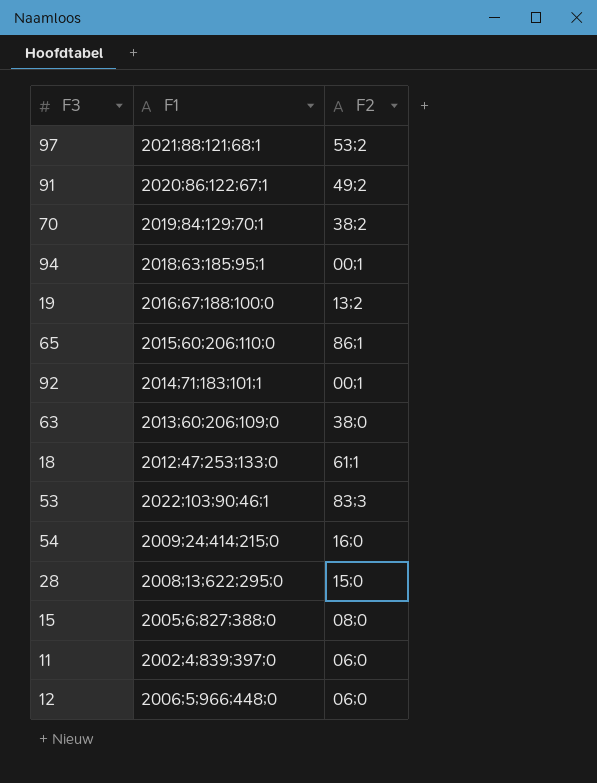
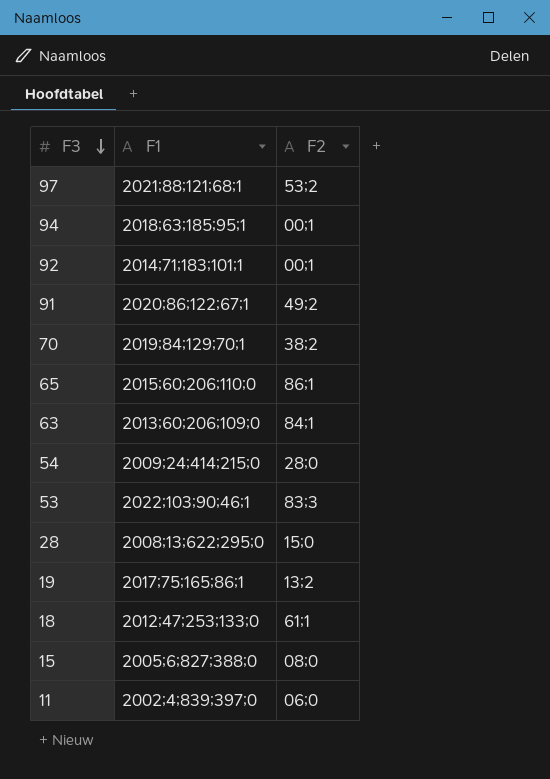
row order: none -> F3 descending
row 12: 2006;5;966;448;0 | 06;0 -> none
63 | F2: 38;0 -> 84;1
54 | F2: 16;0 -> 28;0
19 | F1: 2016;67;188;100;0 -> 2017;75;165;86;1

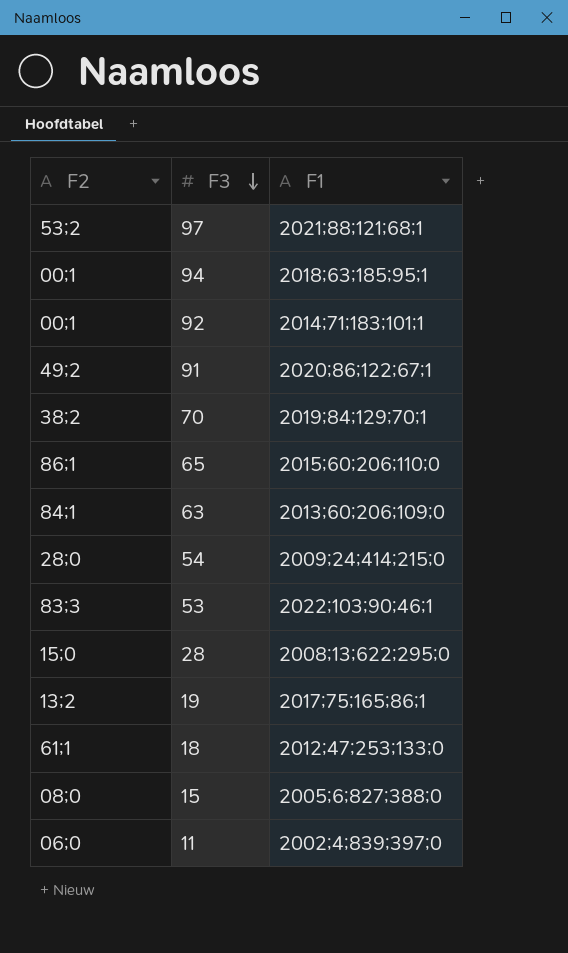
column F2 | position: 3 -> 1

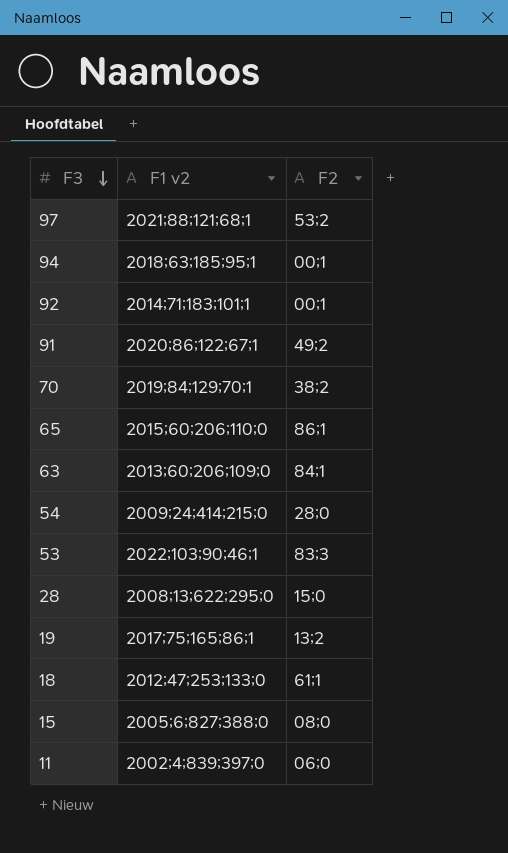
column name: F1 -> F1 v2
column F2 | position: 1 -> 3

